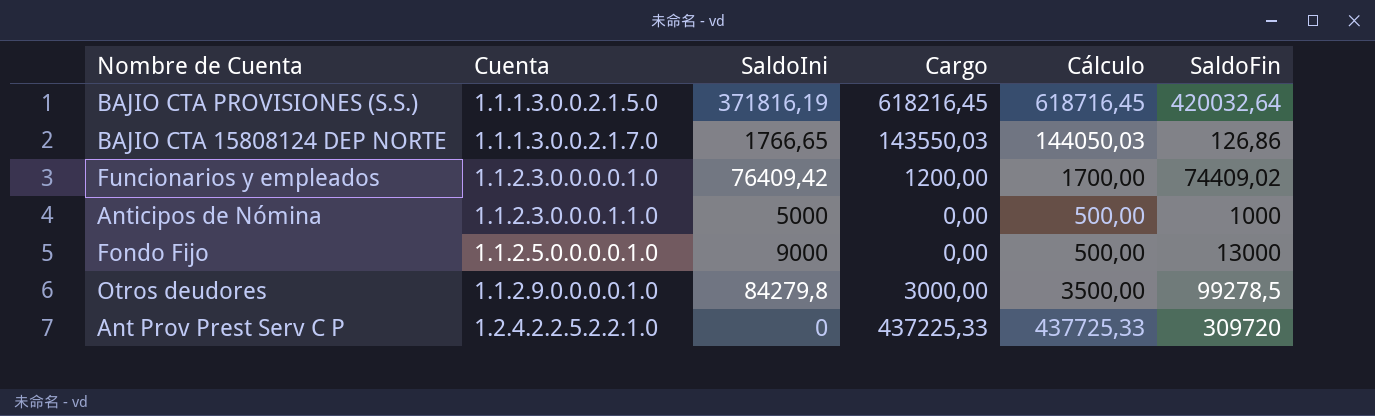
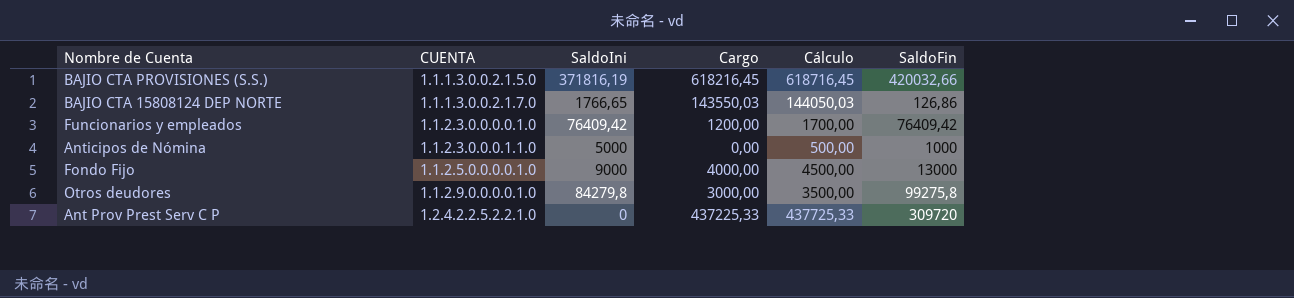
column name: Cuenta -> CUENTA
BAJIO CTA PROVISIONES (S.S.) | SaldoFin: 420032,64 -> 420032,66
Funcionarios y empleados | SaldoFin: 74409,02 -> 76409,42
Fondo Fijo | Cargo: 0,00 -> 4000,00
Fondo Fijo | Cálculo: 500,00 -> 4500,00
Otros deudores | SaldoFin: 99278,5 -> 99275,8

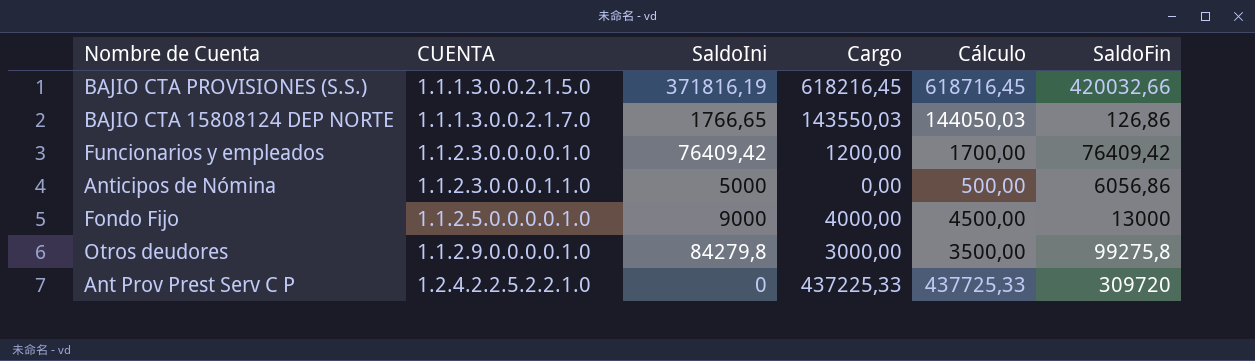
Anticipos de Nómina | SaldoFin: 1000 -> 6056,86

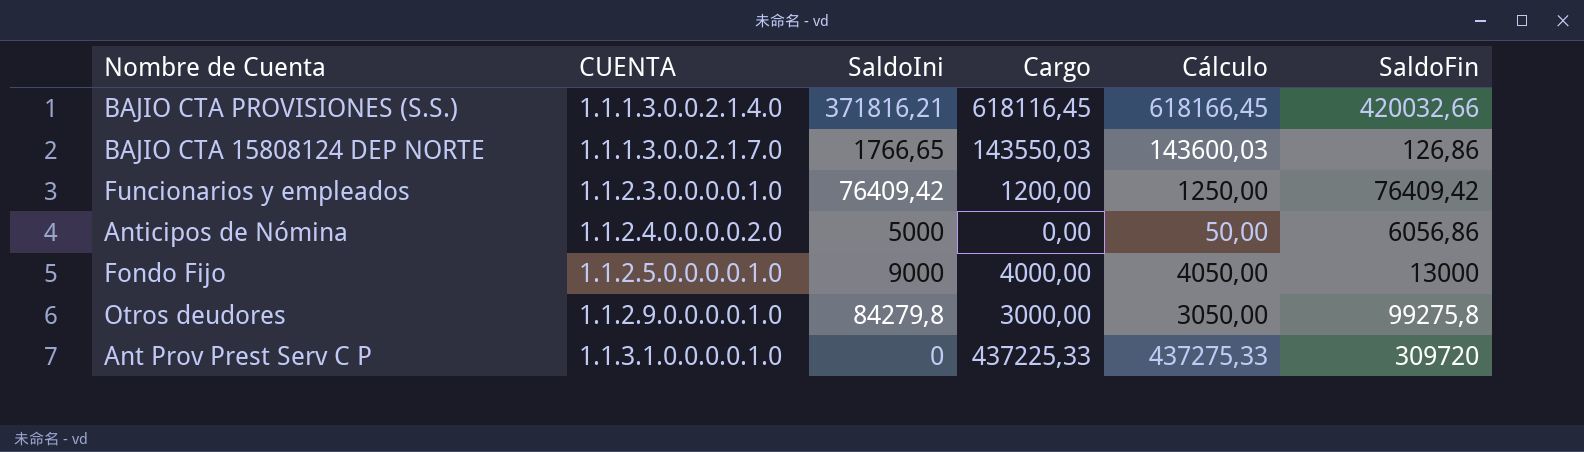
column Cálculo | formula: [Cargo] + 500 -> [Cargo] + 50
BAJIO CTA PROVISIONES (S.S.) | CUENTA: 1.1.1.3.0.0.2.1.5.0 -> 1.1.1.3.0.0.2.1.4.0
BAJIO CTA PROVISIONES (S.S.) | SaldoIni: 371816,19 -> 371816,21
BAJIO CTA PROVISIONES (S.S.) | Cargo: 618216,45 -> 618116,45
Anticipos de Nómina | CUENTA: 1.1.2.3.0.0.0.1.1.0 -> 1.1.2.4.0.0.0.0.2.0
Ant Prov Prest Serv C P | CUENTA: 1.2.4.2.2.5.2.2.1.0 -> 1.1.3.1.0.0.0.0.1.0

